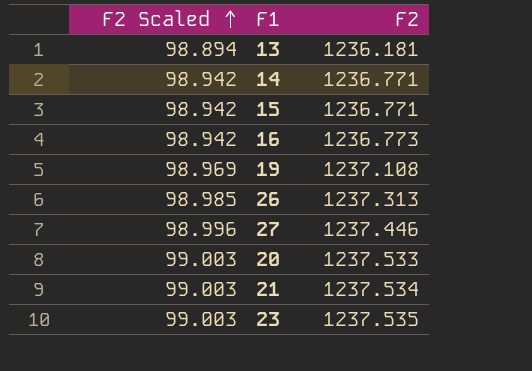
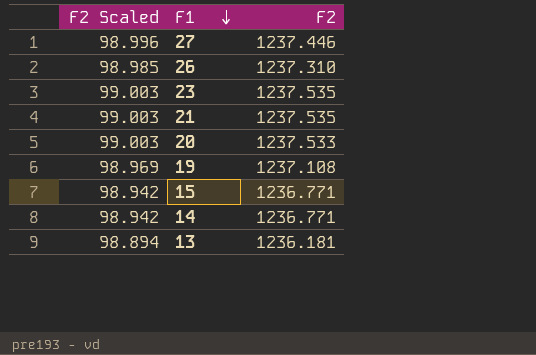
row order: F2 Scaled ascending -> F1 descending
row 16: 98.942 | 1236.773 -> none
26 | F2: 1237.313 -> 1237.310
21 | F2: 1237.534 -> 1237.535

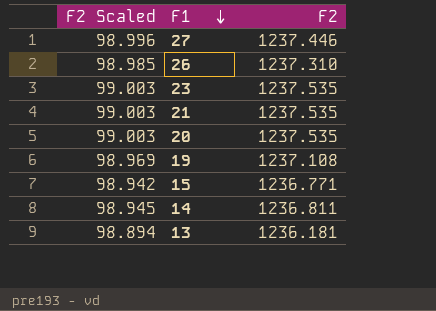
20 | F2: 1237.533 -> 1237.535
14 | F2 Scaled: 98.942 -> 98.945
14 | F2: 1236.771 -> 1236.811

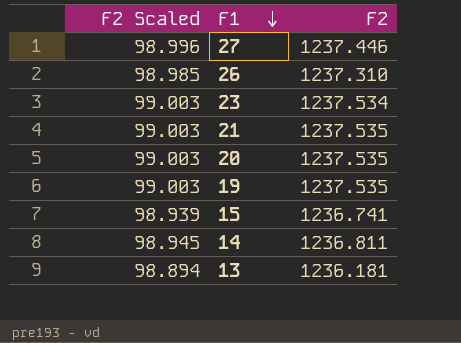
23 | F2: 1237.535 -> 1237.534
19 | F2 Scaled: 98.969 -> 99.003
19 | F2: 1237.108 -> 1237.535
15 | F2 Scaled: 98.942 -> 98.939
15 | F2: 1236.771 -> 1236.741

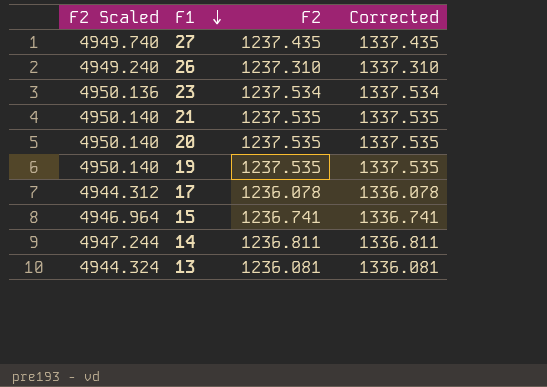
column F2 Scaled | formula: [F2] * 0.08 -> [F2] * 4
column Corrected | formula: none -> [F2] + 100
27 | F2: 1237.446 -> 1237.435
row 17: none -> 4944.312 | 1236.078 | 1336.078
13 | F2: 1236.181 -> 1236.081

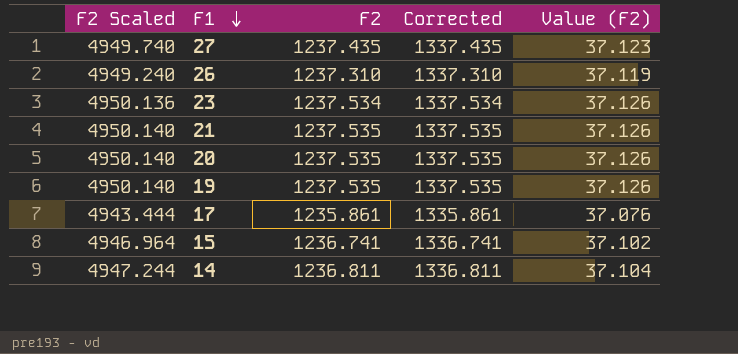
column Value (F2) | formula: none -> [F2] * 0.03
row 13: 4944.324 | 1236.081 | 1336.081 -> none
17 | F2 Scaled: 4944.312 -> 4943.444
17 | F2: 1236.078 -> 1235.861
17 | Corrected: 1336.078 -> 1335.861

